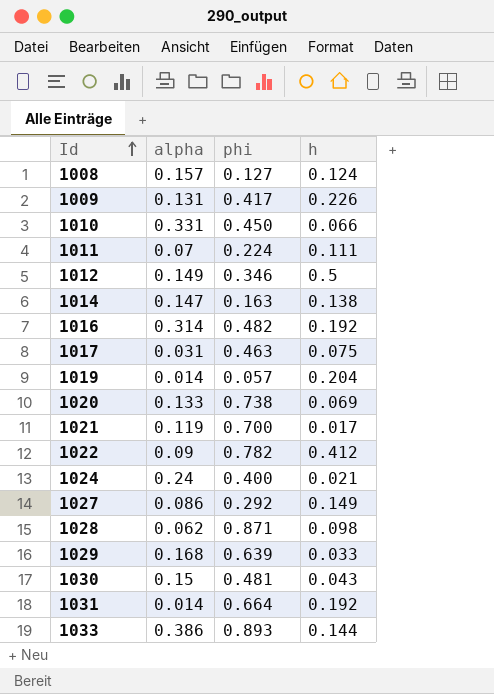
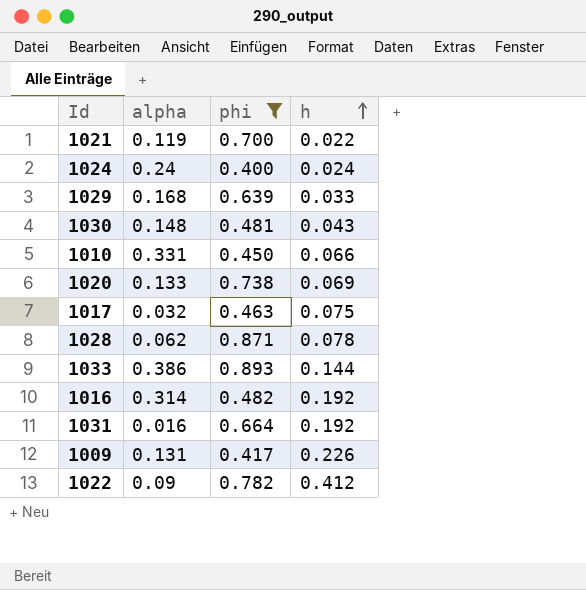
filter: none -> phi >= 0.400
row order: Id ascending -> h ascending
1021 | h: 0.017 -> 0.022
1024 | h: 0.021 -> 0.024
1030 | alpha: 0.15 -> 0.148
1017 | alpha: 0.031 -> 0.032
1028 | h: 0.098 -> 0.078
1031 | alpha: 0.014 -> 0.016

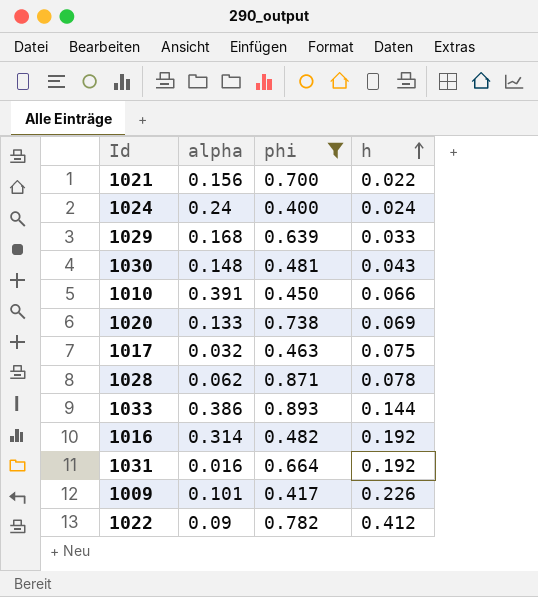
1021 | alpha: 0.119 -> 0.156
1010 | alpha: 0.331 -> 0.391
1009 | alpha: 0.131 -> 0.101

